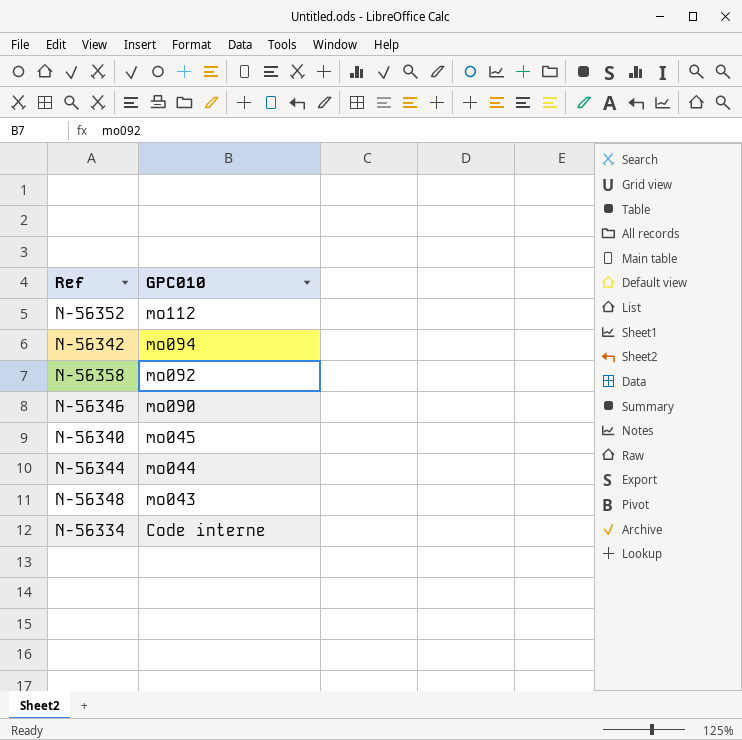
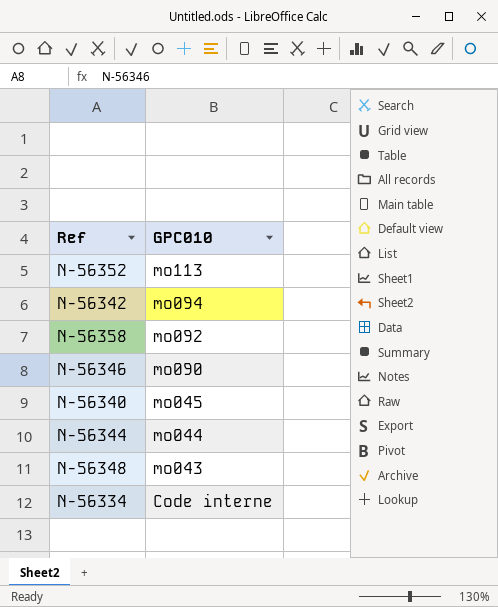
N-56352 | GPC010: mo112 -> mo113

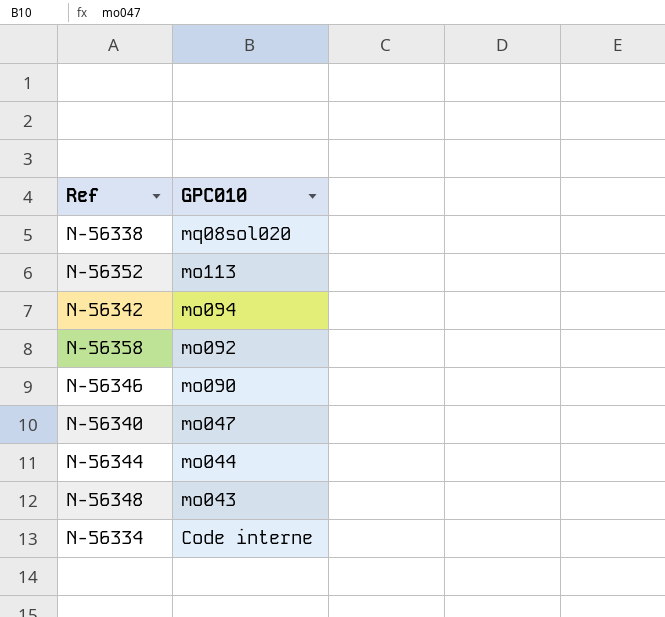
row N-56338: none -> mq08sol020
N-56340 | GPC010: mo045 -> mo047

